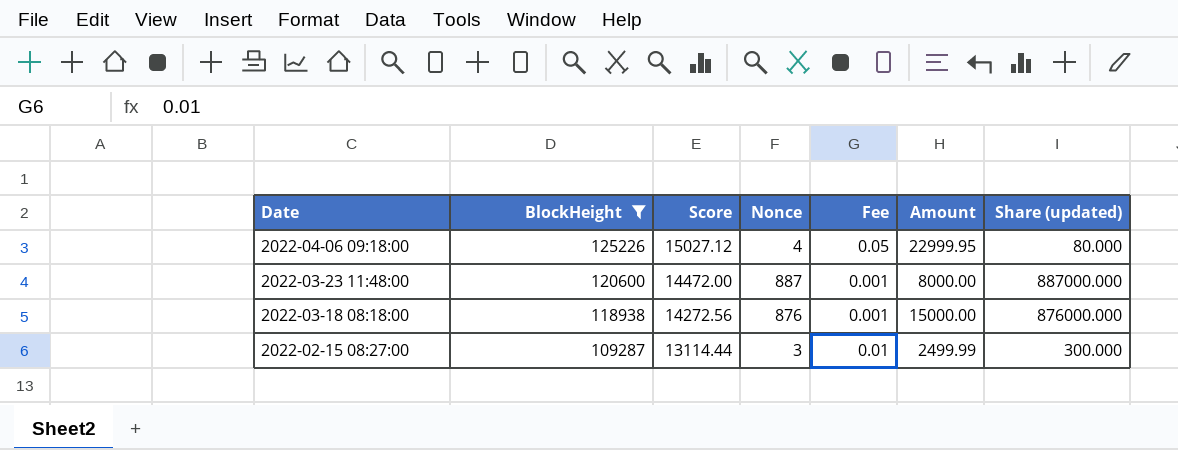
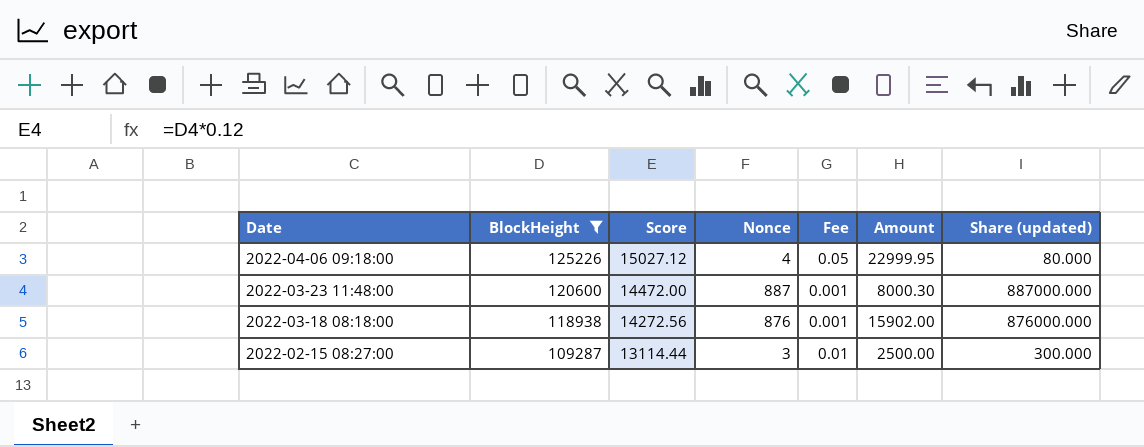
2022-03-23 11:48:00 | Amount: 8000.00 -> 8000.30
2022-03-18 08:18:00 | Amount: 15000.00 -> 15902.00
2022-02-15 08:27:00 | Amount: 2499.99 -> 2500.00

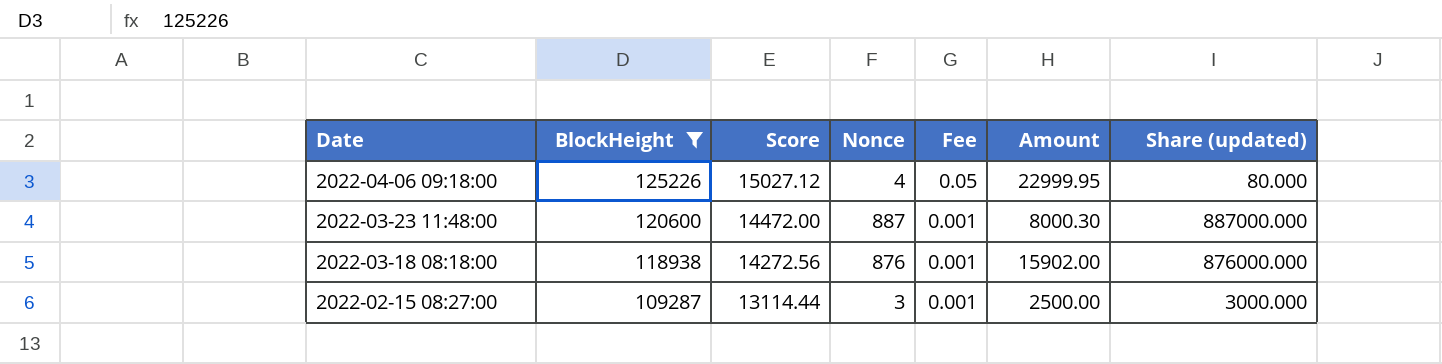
2022-02-15 08:27:00 | Fee: 0.01 -> 0.001
2022-02-15 08:27:00 | Share (updated): 300.000 -> 3000.000

